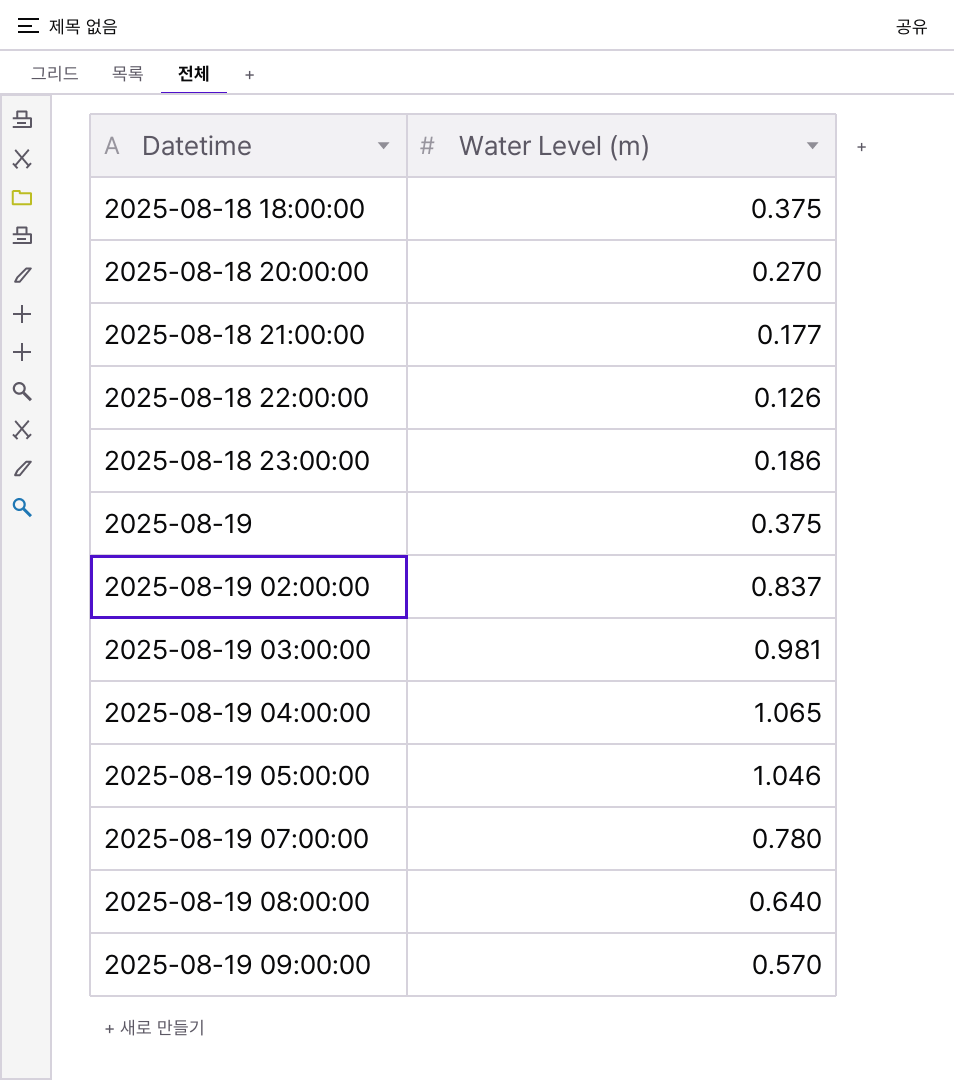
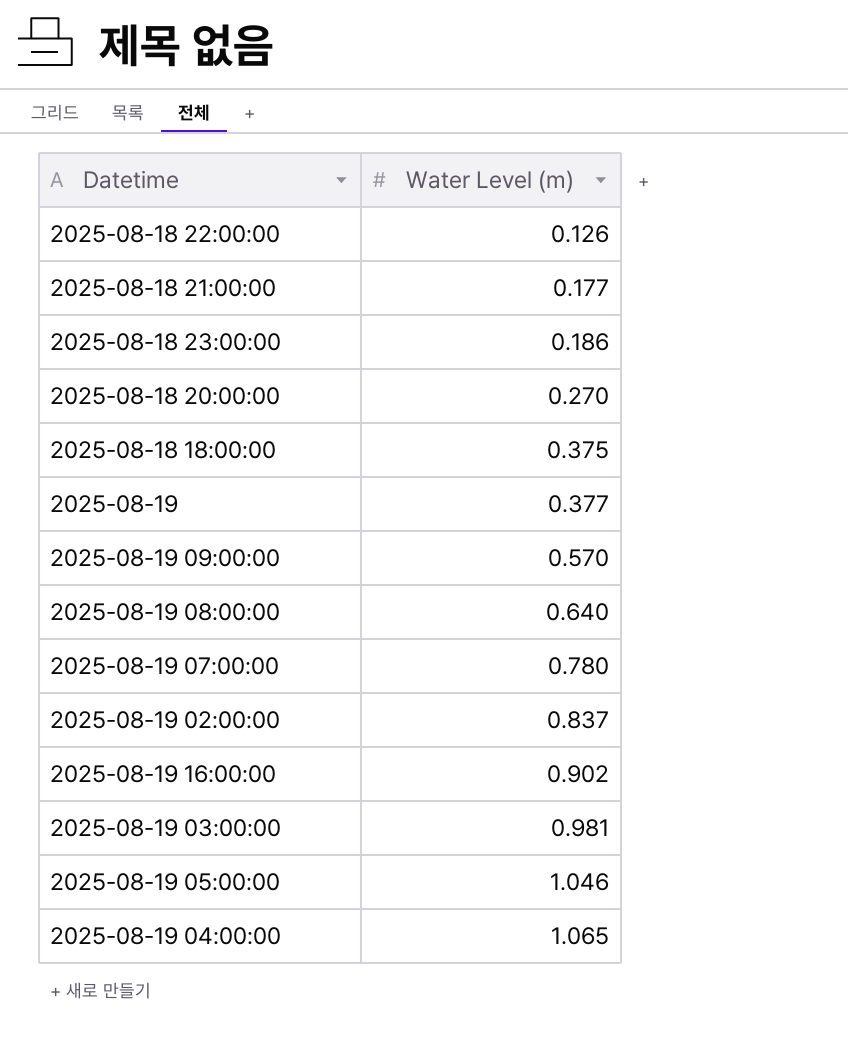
row order: Datetime ascending -> Water Level (m) ascending
2025-08-19 | Water Level (m): 0.375 -> 0.377
row 2025-08-19 16:00:00: none -> 0.902

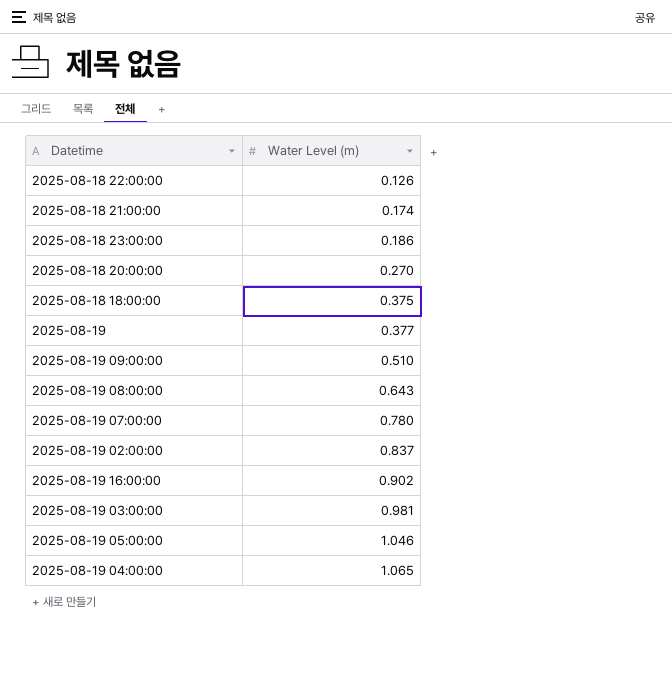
2025-08-18 21:00:00 | Water Level (m): 0.177 -> 0.174
2025-08-19 09:00:00 | Water Level (m): 0.570 -> 0.510
2025-08-19 08:00:00 | Water Level (m): 0.640 -> 0.643

